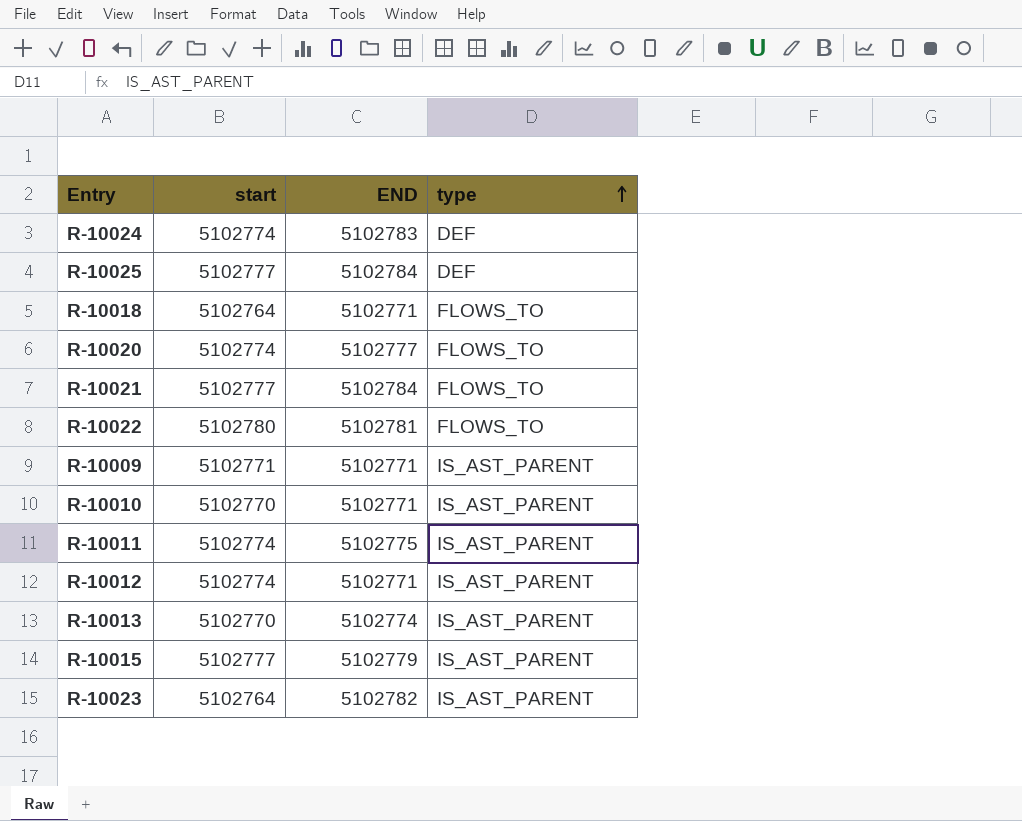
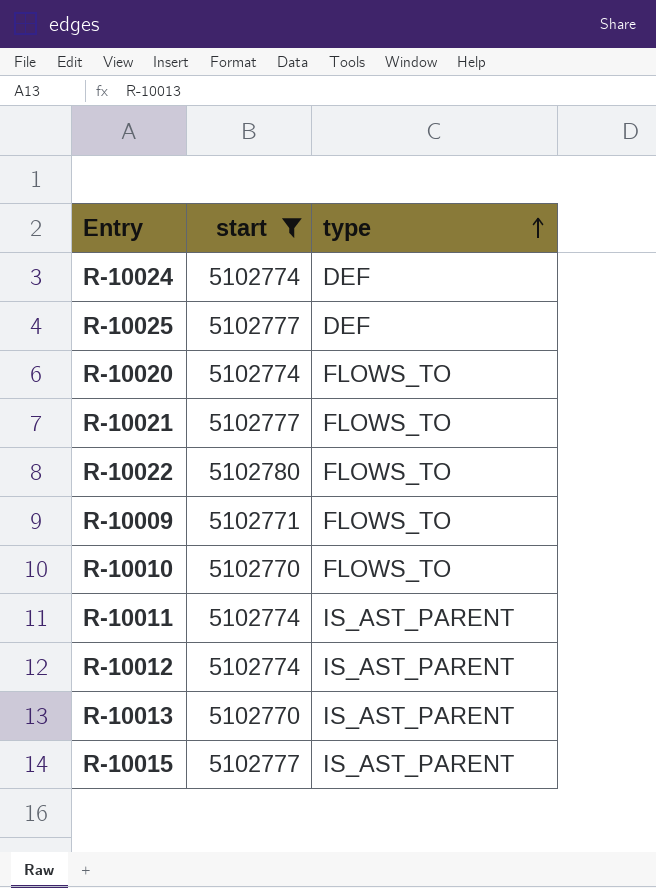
filter: none -> start != 5102764
column END | position: 3 -> none
R-10009 | type: IS_AST_PARENT -> FLOWS_TO
R-10010 | type: IS_AST_PARENT -> FLOWS_TO

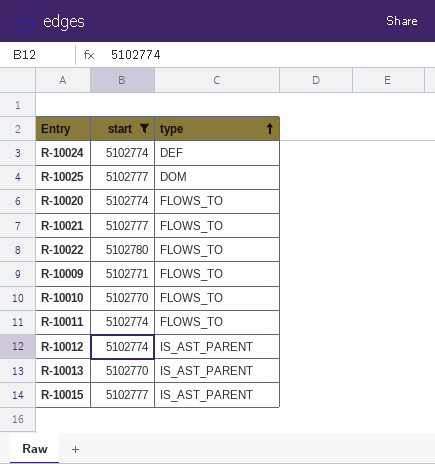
R-10025 | type: DEF -> DOM
R-10011 | type: IS_AST_PARENT -> FLOWS_TO

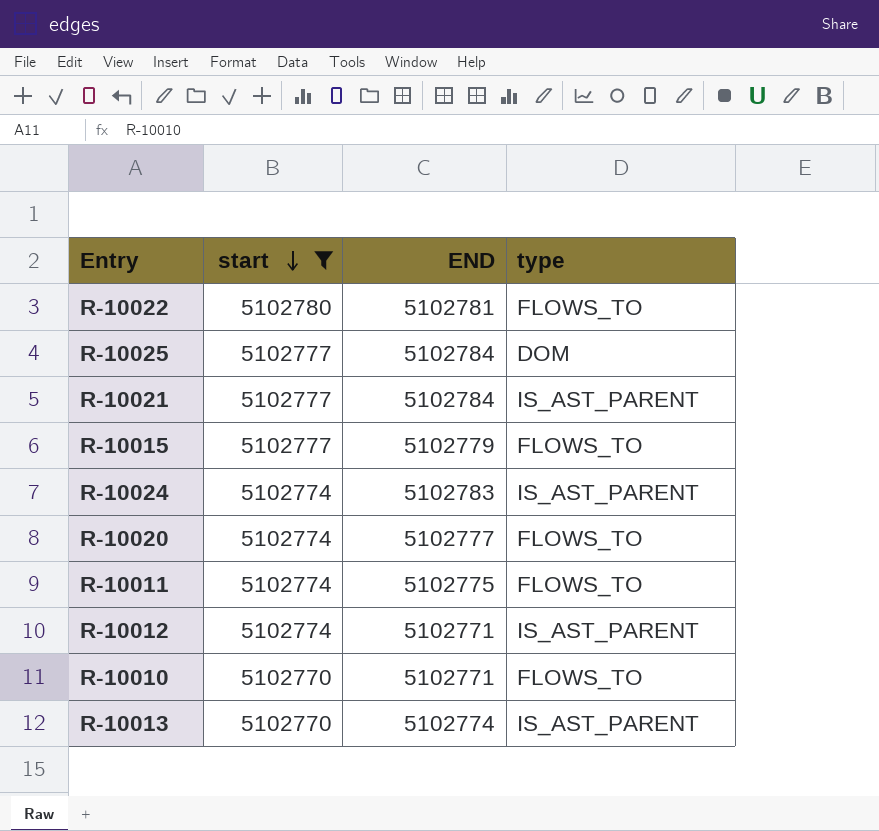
row order: type ascending -> start descending
column END | position: none -> 3
row R-10009: 5102771 | FLOWS_TO -> none
R-10021 | type: FLOWS_TO -> IS_AST_PARENT
R-10015 | type: IS_AST_PARENT -> FLOWS_TO
R-10024 | type: DEF -> IS_AST_PARENT

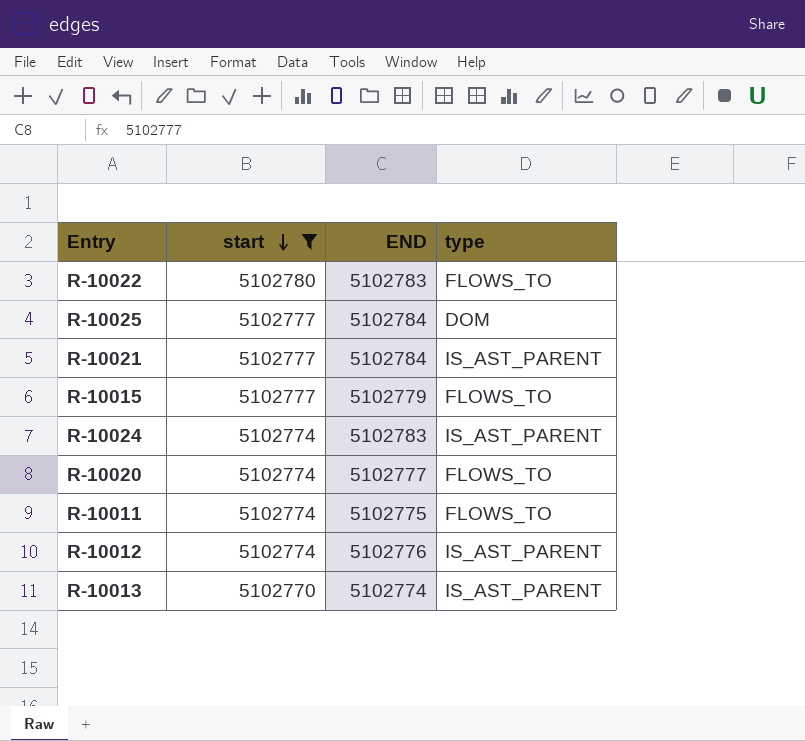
row R-10010: 5102770 | 5102771 | FLOWS_TO -> none
R-10022 | END: 5102781 -> 5102783
R-10012 | END: 5102771 -> 5102776

